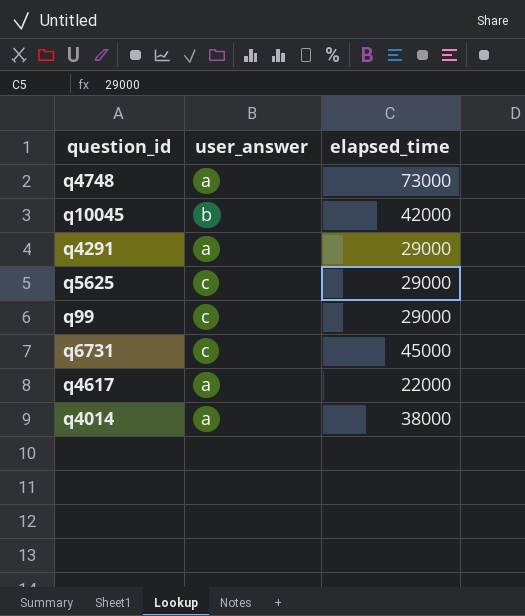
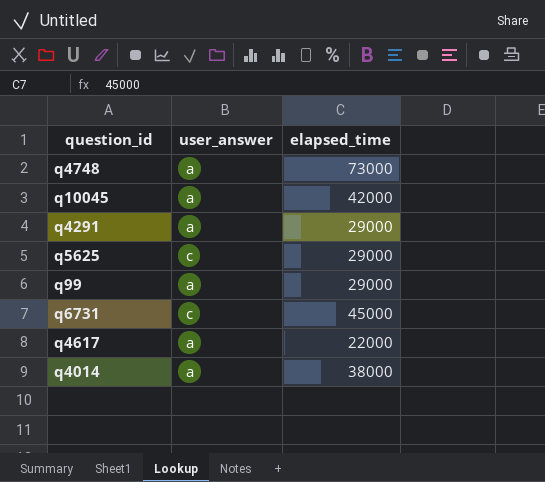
q10045 | user_answer: b -> a
q99 | user_answer: c -> a

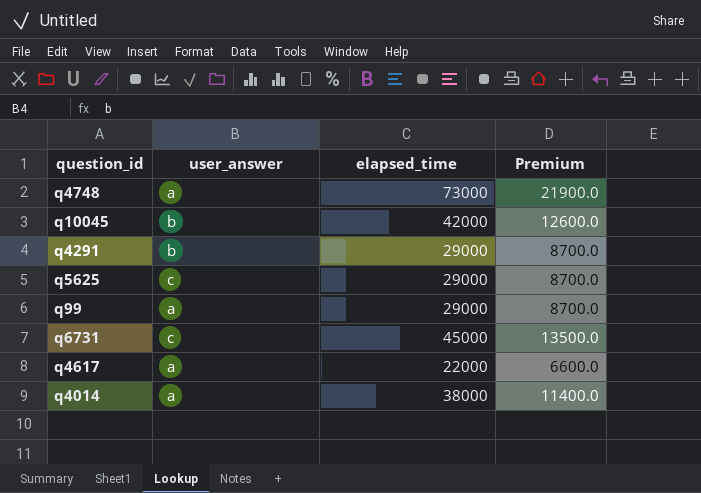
column Premium | formula: none -> [elapsed_time] * 0.3
q10045 | user_answer: a -> b
q4291 | user_answer: a -> b

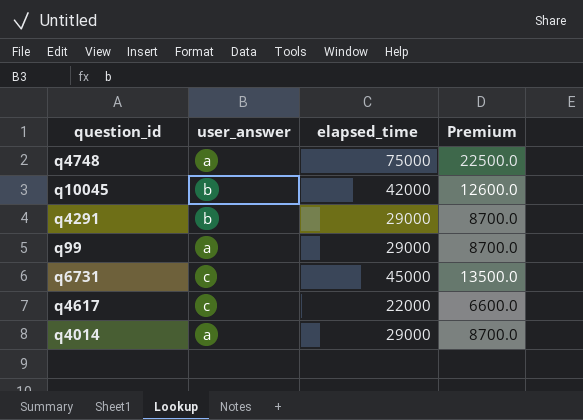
row q5625: c | 29000 | 8700.0 -> none
q4748 | elapsed_time: 73000 -> 75000
q4748 | Premium: 21900.0 -> 22500.0
q4617 | user_answer: a -> c
q4014 | elapsed_time: 38000 -> 29000
q4014 | Premium: 11400.0 -> 8700.0

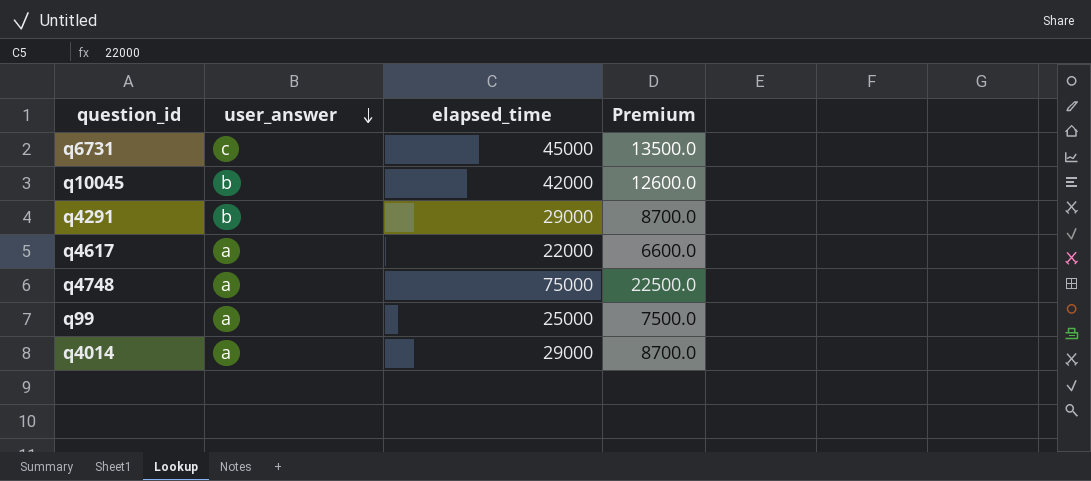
row order: none -> user_answer descending
q4617 | user_answer: c -> a
q99 | elapsed_time: 29000 -> 25000
q99 | Premium: 8700.0 -> 7500.0

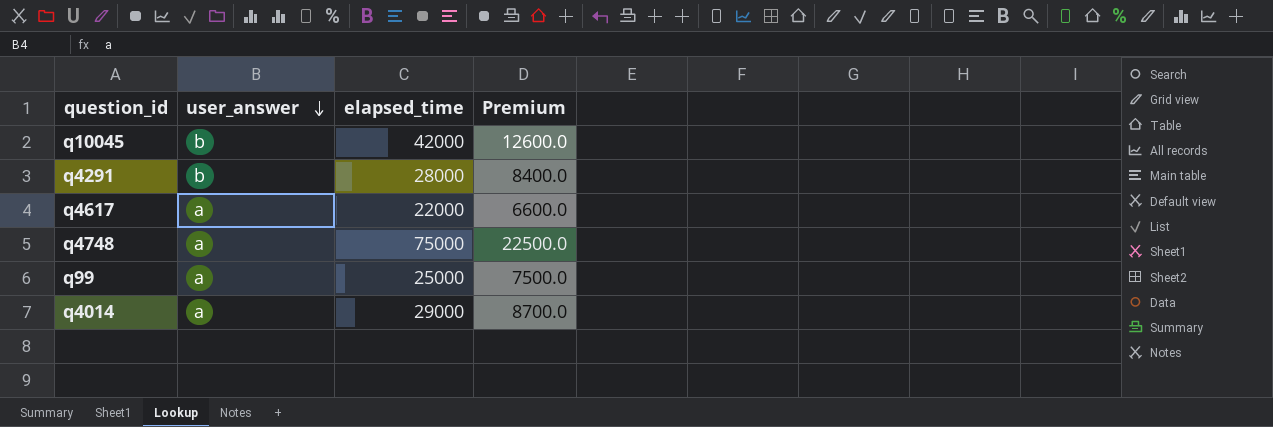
row q6731: c | 45000 | 13500.0 -> none
q4291 | elapsed_time: 29000 -> 28000
q4291 | Premium: 8700.0 -> 8400.0

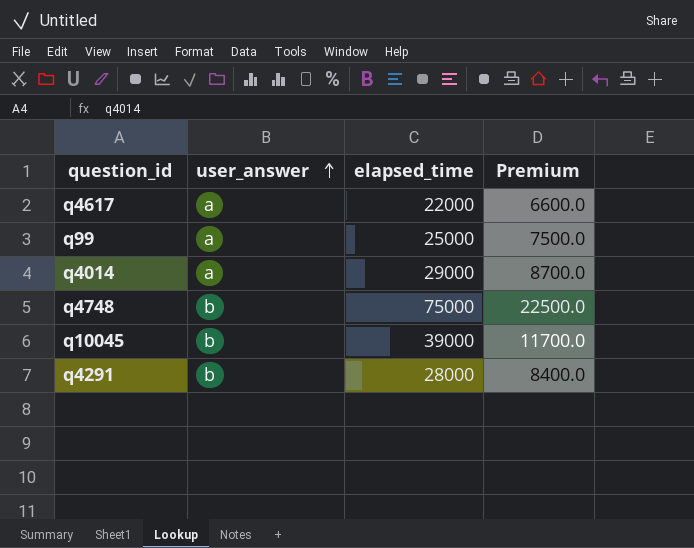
row order: user_answer descending -> user_answer ascending
q4748 | user_answer: a -> b
q10045 | elapsed_time: 42000 -> 39000
q10045 | Premium: 12600.0 -> 11700.0

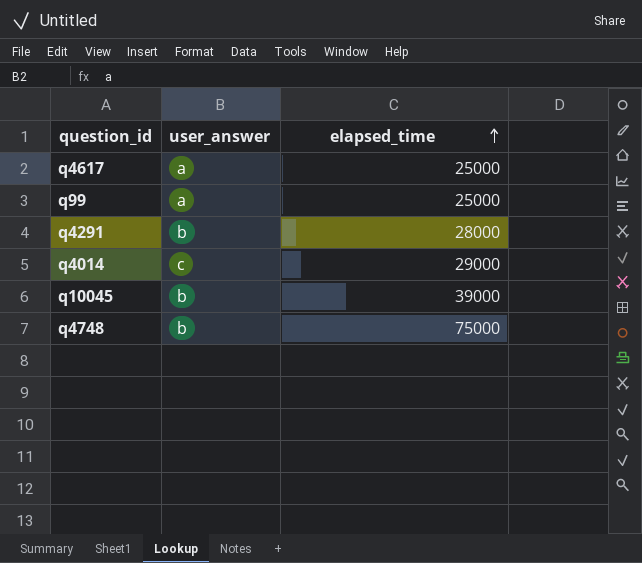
row order: user_answer ascending -> elapsed_time ascending
column Premium | formula: [elapsed_time] * 0.3 -> none
q4617 | elapsed_time: 22000 -> 25000
q4014 | user_answer: a -> c

